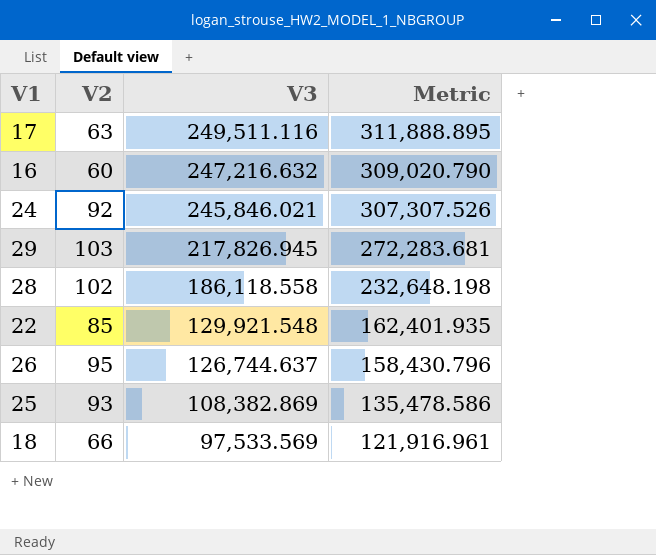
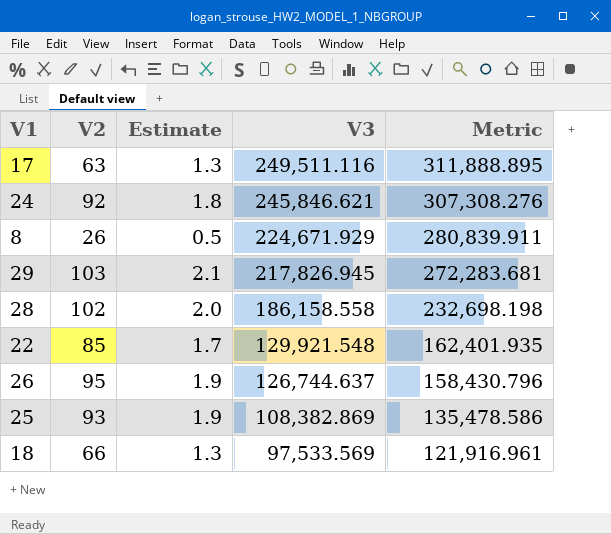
column Estimate | formula: none -> [V2] * 0.02
row 16: 60 | 247,216.632 | 309,020.790 -> none
24 | V3: 245,846.021 -> 245,846.621
24 | Metric: 307,307.526 -> 307,308.276
row 8: none -> 26 | 0.5 | 224,671.929 | 280,839.911
28 | V3: 186,118.558 -> 186,158.558
28 | Metric: 232,648.198 -> 232,698.198

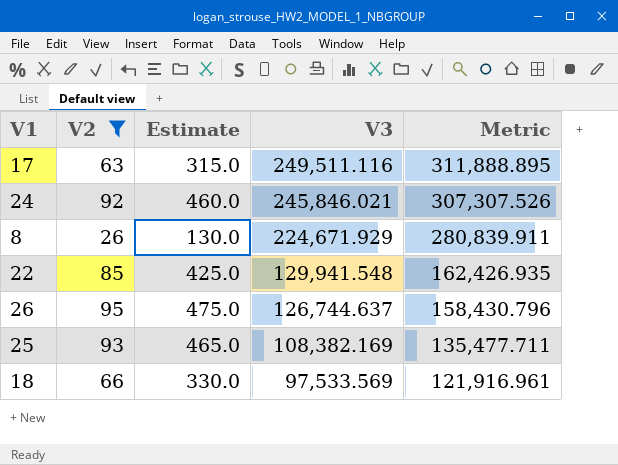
filter: none -> V2 <= 95
column Estimate | formula: [V2] * 0.02 -> [V2] * 5
24 | V3: 245,846.621 -> 245,846.021
24 | Metric: 307,308.276 -> 307,307.526
22 | V3: 129,921.548 -> 129,941.548
22 | Metric: 162,401.935 -> 162,426.935
25 | V3: 108,382.869 -> 108,382.169
25 | Metric: 135,478.586 -> 135,477.711

